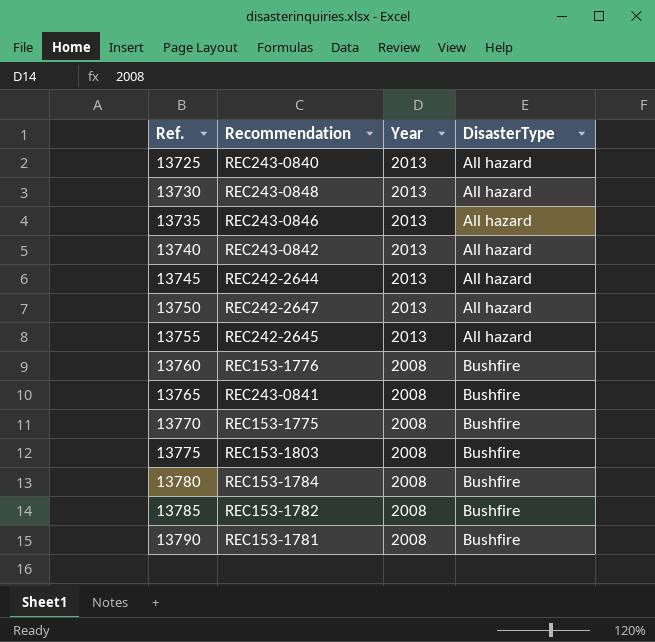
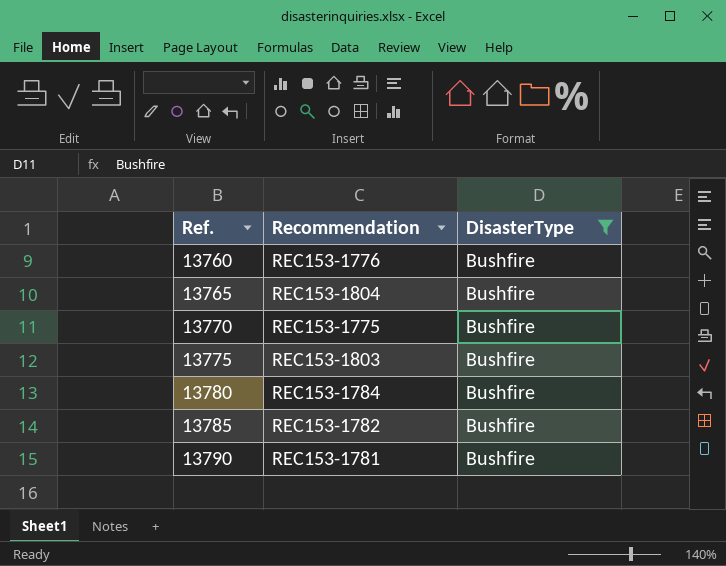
filter: none -> DisasterType = Bushfire
column Year | position: 3 -> none
13765 | Recommendation: REC243-0841 -> REC153-1804

